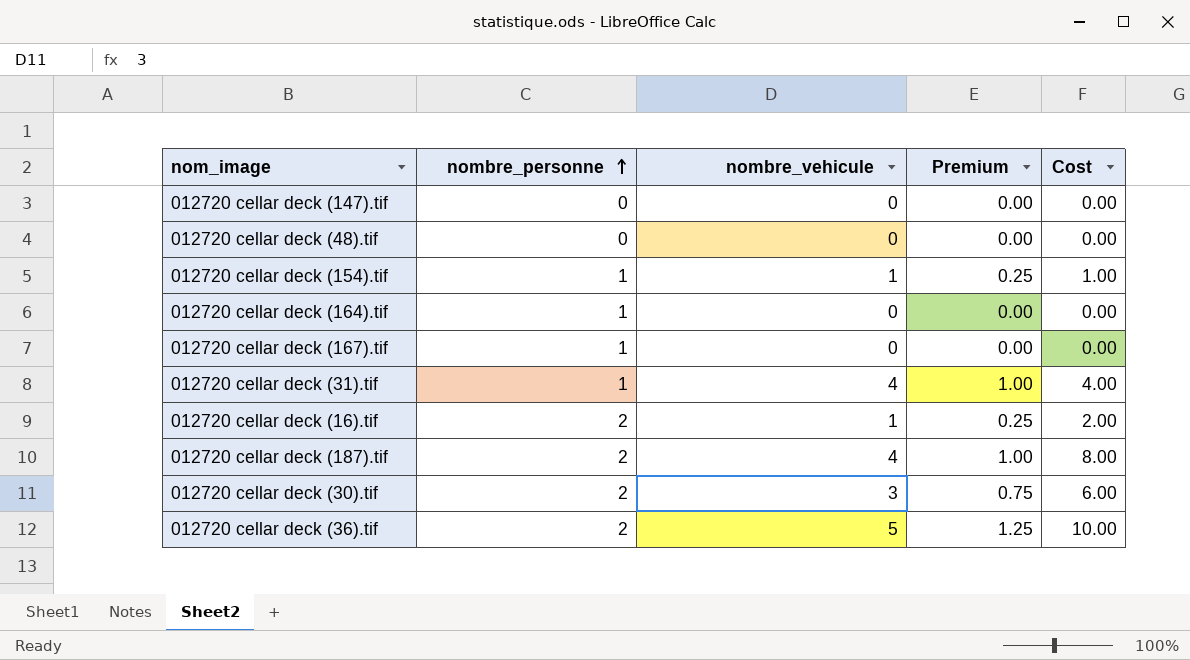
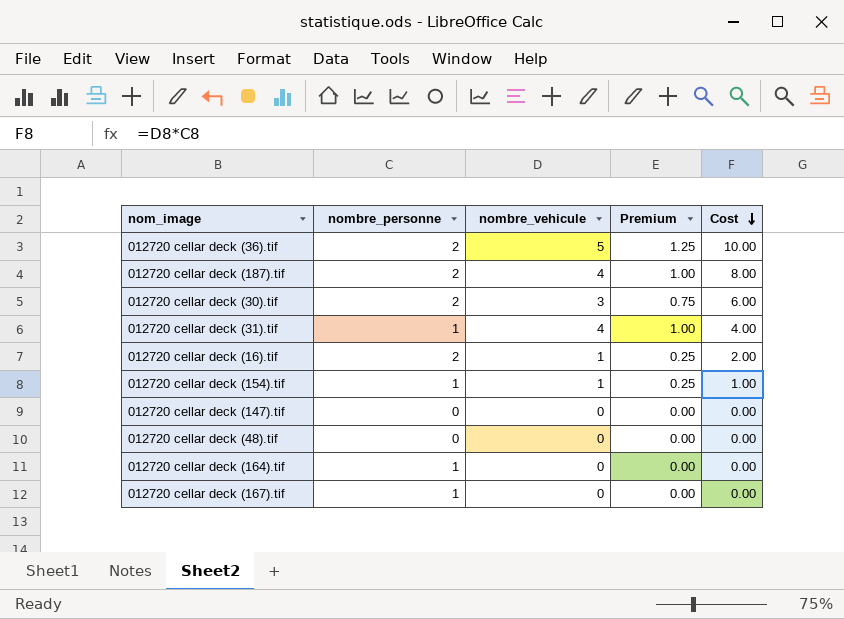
row order: nombre_personne ascending -> Cost descending

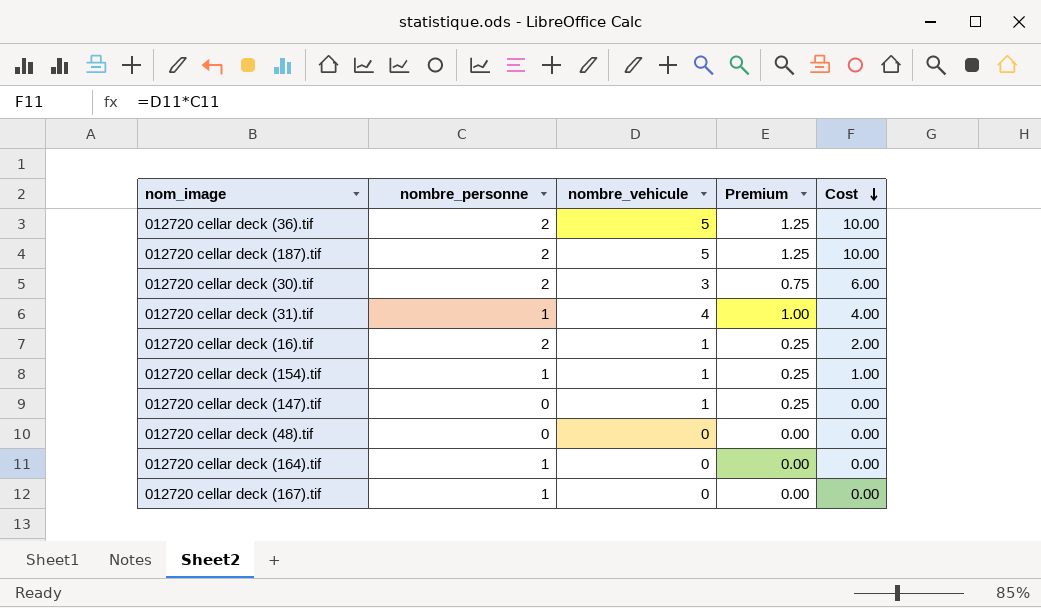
012720 cellar deck (187).tif | nombre_vehicule: 4 -> 5
012720 cellar deck (187).tif | Premium: 1.00 -> 1.25
012720 cellar deck (187).tif | Cost: 8.00 -> 10.00
012720 cellar deck (147).tif | nombre_vehicule: 0 -> 1
012720 cellar deck (147).tif | Premium: 0.00 -> 0.25

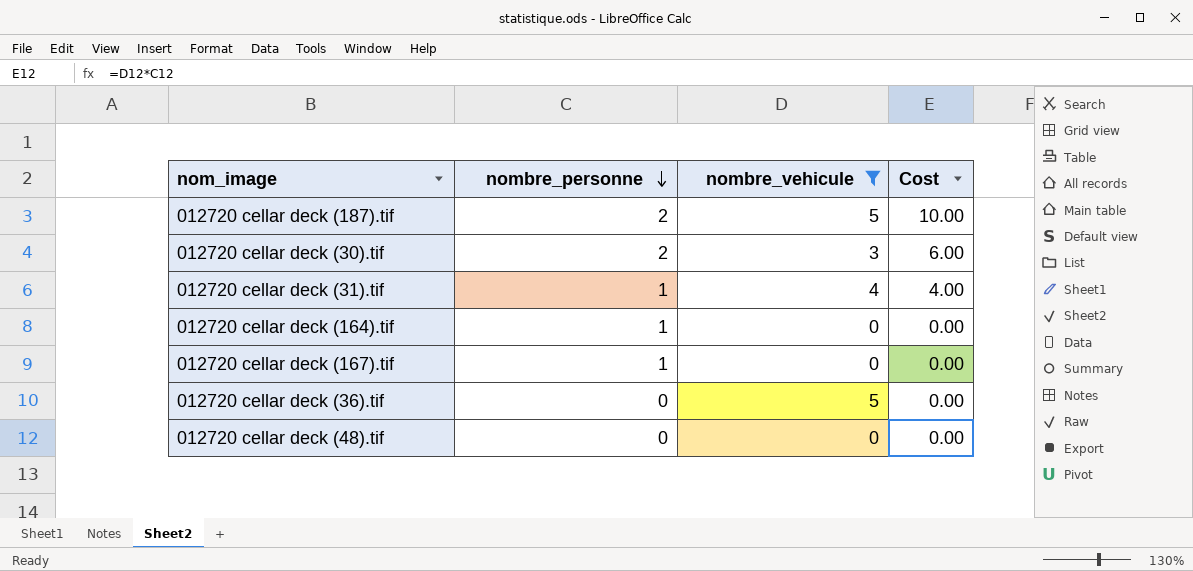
filter: none -> nombre_vehicule != 1
row order: Cost descending -> nombre_personne descending
column Premium | formula: [nombre_vehicule] * 0.25 -> none
012720 cellar deck (36).tif | nombre_personne: 2 -> 0
012720 cellar deck (36).tif | Cost: 10.00 -> 0.00

